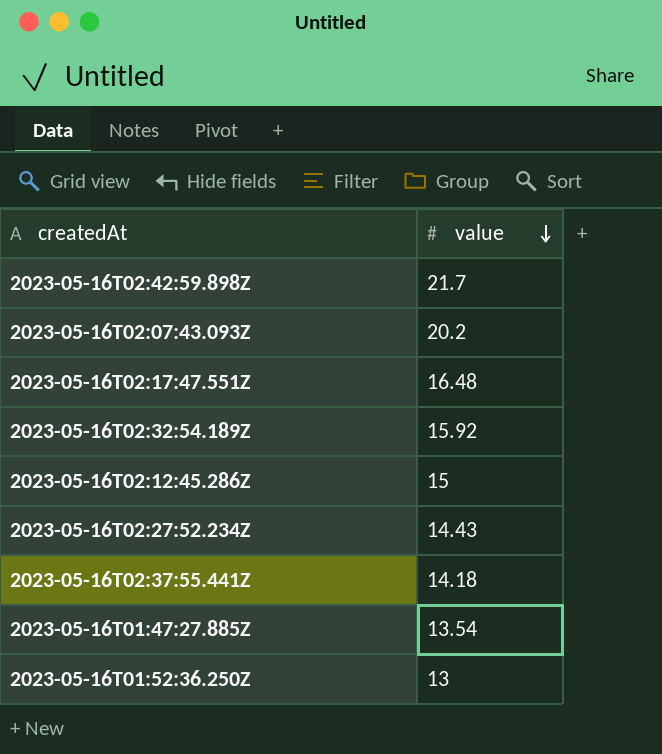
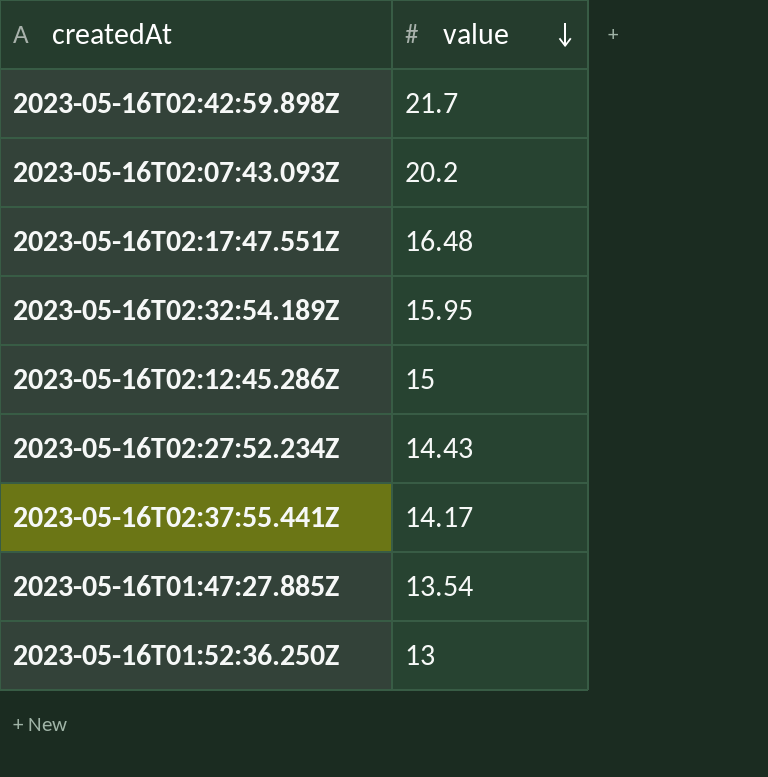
2023-05-16T02:32:54.189Z | value: 15.92 -> 15.95
2023-05-16T02:37:55.441Z | value: 14.18 -> 14.17

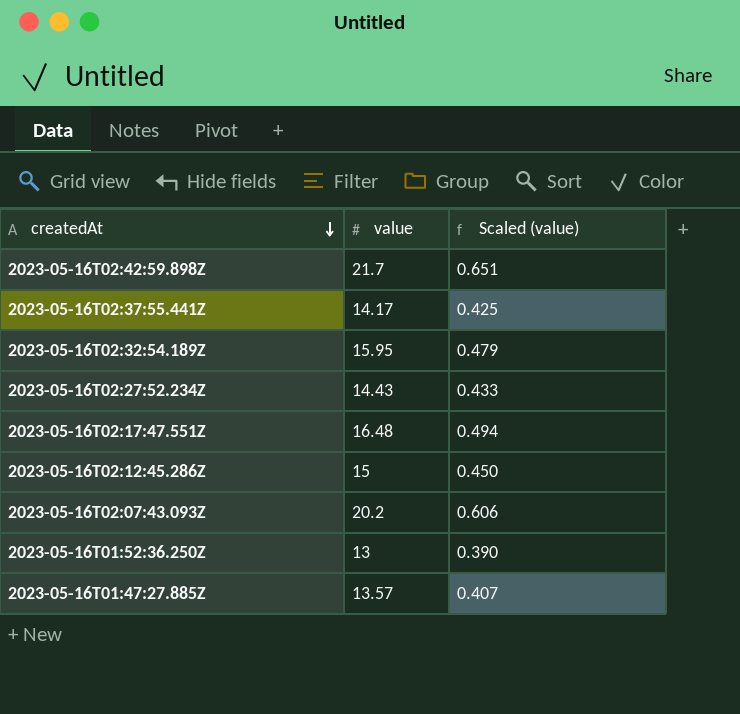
row order: value descending -> createdAt descending
column Scaled (value) | formula: none -> [value] * 0.03
2023-05-16T01:47:27.885Z | value: 13.54 -> 13.57

